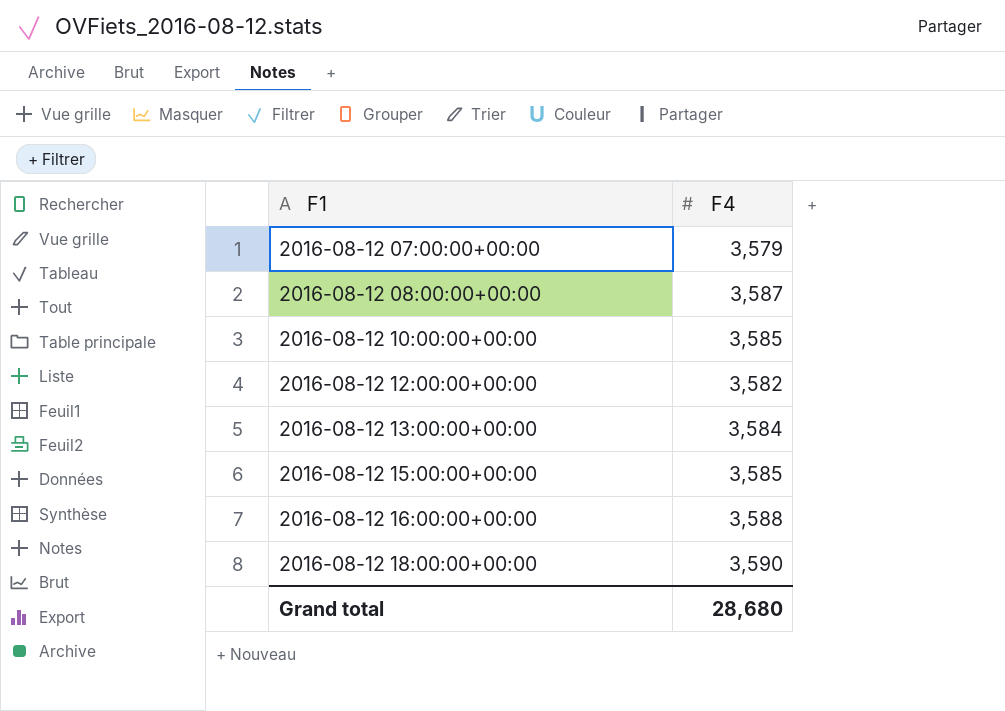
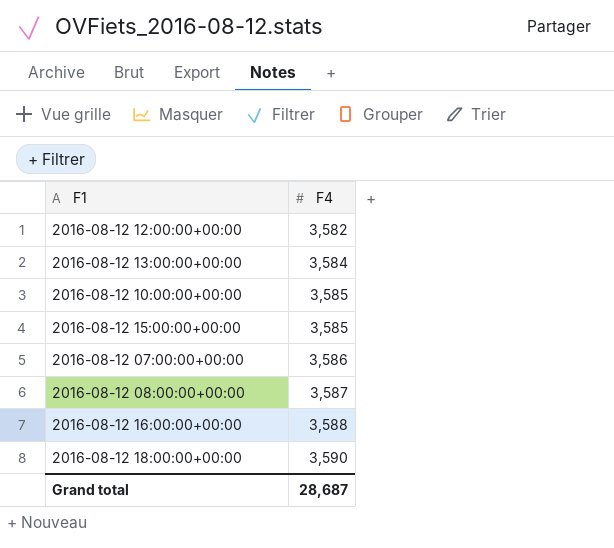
row order: F1 ascending -> F4 ascending
2016-08-12 07:00:00+00:00 | F4: 3,579 -> 3,586
Grand total | F4: 28,680 -> 28,687

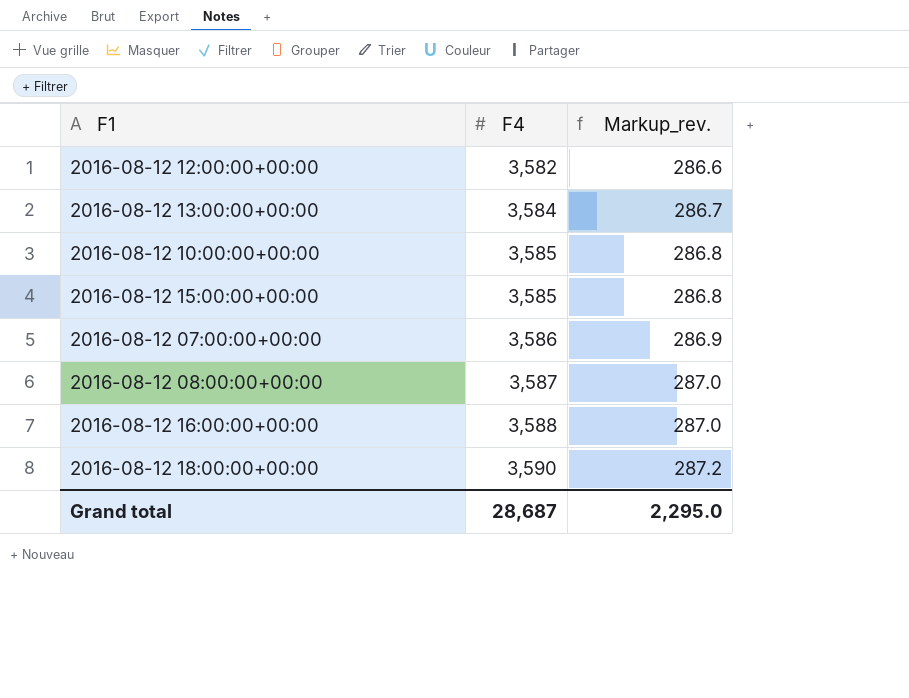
column Markup_rev. | formula: none -> [F4] * 0.08

